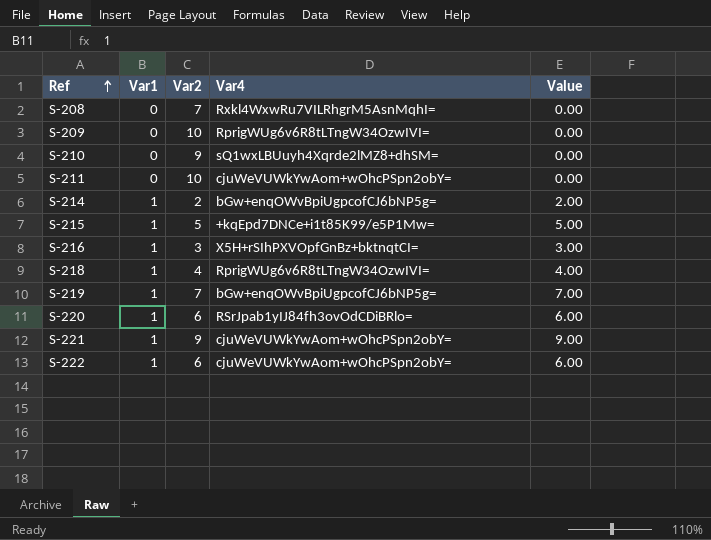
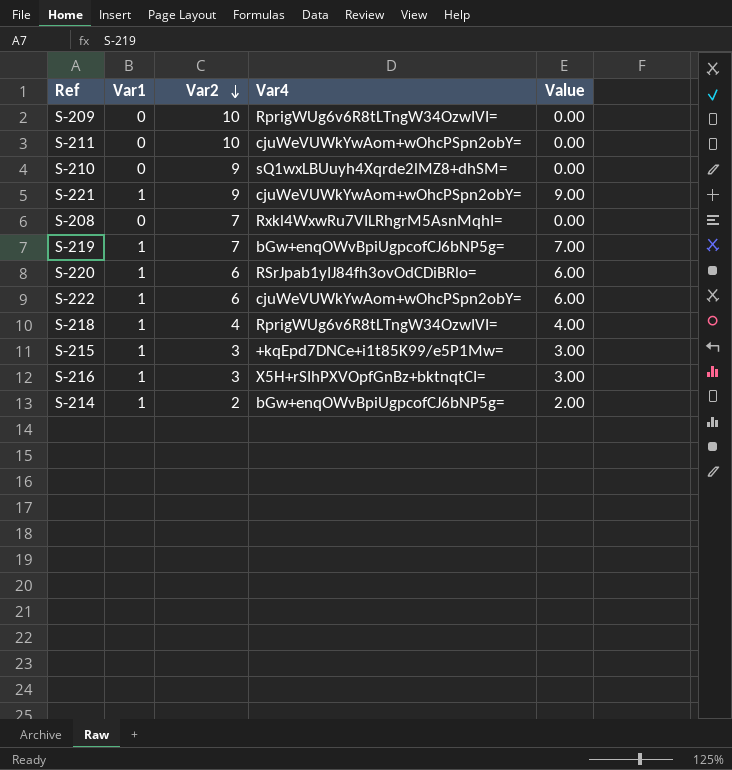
row order: Ref ascending -> Var2 descending
S-215 | Var2: 5 -> 3
S-215 | Value: 5.00 -> 3.00

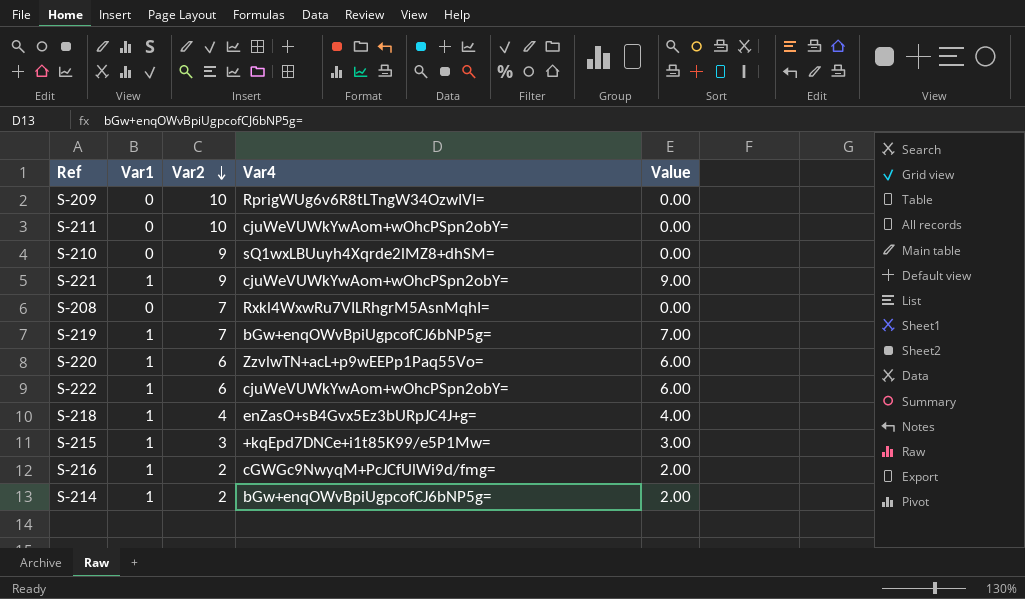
S-220 | Var4: RSrJpab1yIJ84fh3ovOdCDiBRlo= -> ZzvlwTN+acL+p9wEEPp1Paq55Vo=
S-218 | Var4: RprigWUg6v6R8tLTngW34OzwIVI= -> enZasO+sB4Gvx5Ez3bURpJC4J+g=
S-216 | Var2: 3 -> 2
S-216 | Var4: X5H+rSIhPXVOpfGnBz+bktnqtCI= -> cGWGc9NwyqM+PcJCfUlWi9d/fmg=
S-216 | Value: 3.00 -> 2.00

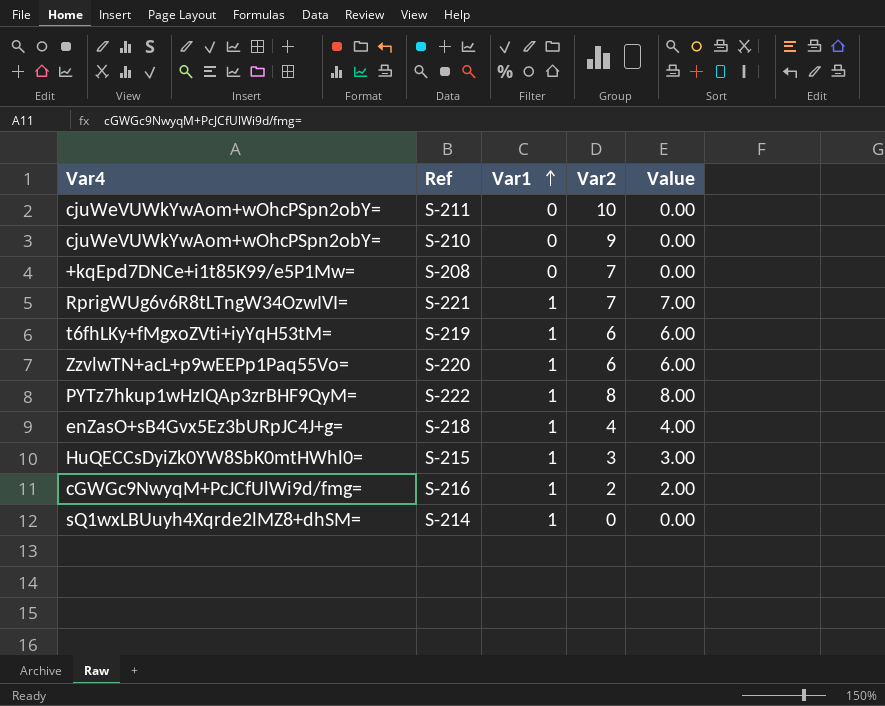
row order: Var2 descending -> Var1 ascending
column Var4 | position: 4 -> 1
row S-209: 0 | 10 | RprigWUg6v6R8tLTngW34OzwIVI= | 0.00 -> none
S-210 | Var4: sQ1wxLBUuyh4Xqrde2lMZ8+dhSM= -> cjuWeVUWkYwAom+wOhcPSpn2obY=
S-208 | Var4: Rxkl4WxwRu7VILRhgrM5AsnMqhI= -> +kqEpd7DNCe+i1t85K99/e5P1Mw=
S-221 | Var4: cjuWeVUWkYwAom+wOhcPSpn2obY= -> RprigWUg6v6R8tLTngW34OzwIVI=
S-221 | Var2: 9 -> 7
S-221 | Value: 9.00 -> 7.00
S-219 | Var4: bGw+enqOWvBpiUgpcofCJ6bNP5g= -> t6fhLKy+fMgxoZVti+iyYqH53tM=
S-219 | Var2: 7 -> 6
S-219 | Value: 7.00 -> 6.00
S-222 | Var4: cjuWeVUWkYwAom+wOhcPSpn2obY= -> PYTz7hkup1wHzIQAp3zrBHF9QyM=
S-222 | Var2: 6 -> 8
S-222 | Value: 6.00 -> 8.00
S-215 | Var4: +kqEpd7DNCe+i1t85K99/e5P1Mw= -> HuQECCsDyiZk0YW8SbK0mtHWhl0=
S-214 | Var4: bGw+enqOWvBpiUgpcofCJ6bNP5g= -> sQ1wxLBUuyh4Xqrde2lMZ8+dhSM=
S-214 | Var2: 2 -> 0
S-214 | Value: 2.00 -> 0.00

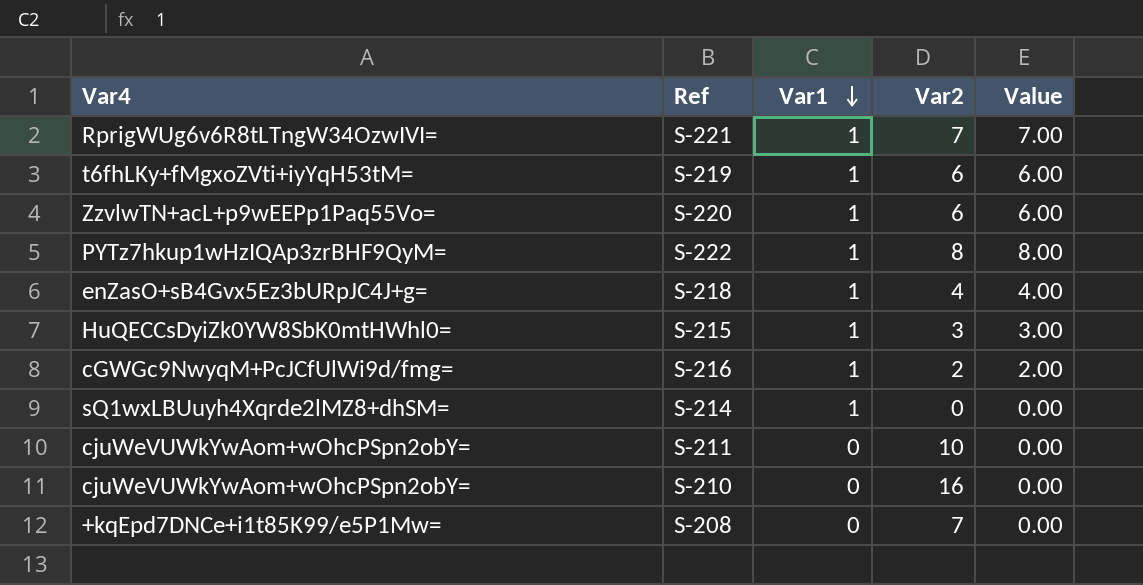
row order: Var1 ascending -> Var1 descending
S-210 | Var2: 9 -> 16

